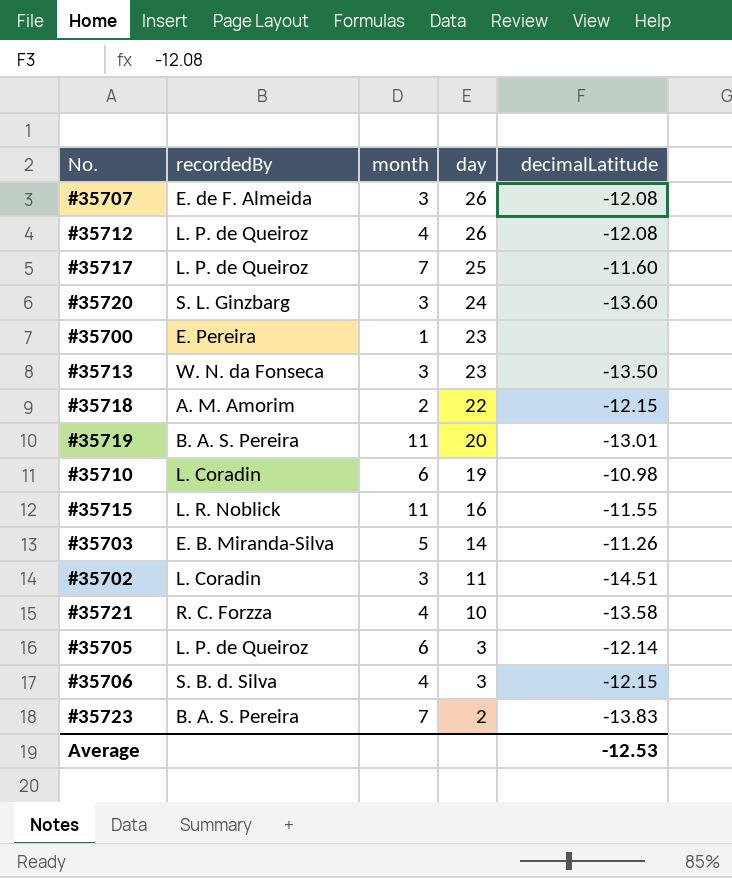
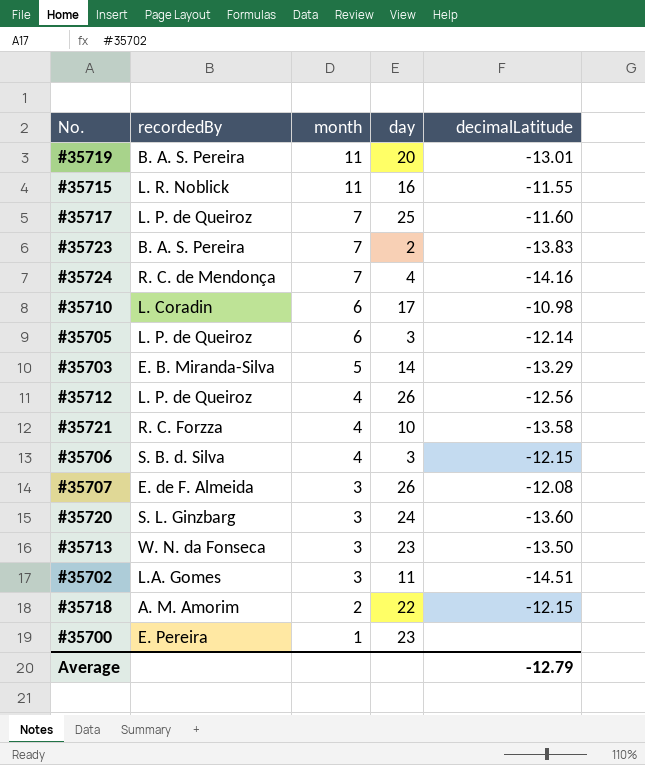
row order: day descending -> month descending
row #35724: none -> R. C. de Mendonça | 7 | 4 | -14.16
#35710 | day: 19 -> 17
#35703 | decimalLatitude: -11.26 -> -13.29
#35712 | decimalLatitude: -12.08 -> -12.56
#35702 | recordedBy: L. Coradin -> L.A. Gomes
Average | decimalLatitude: -12.53 -> -12.79

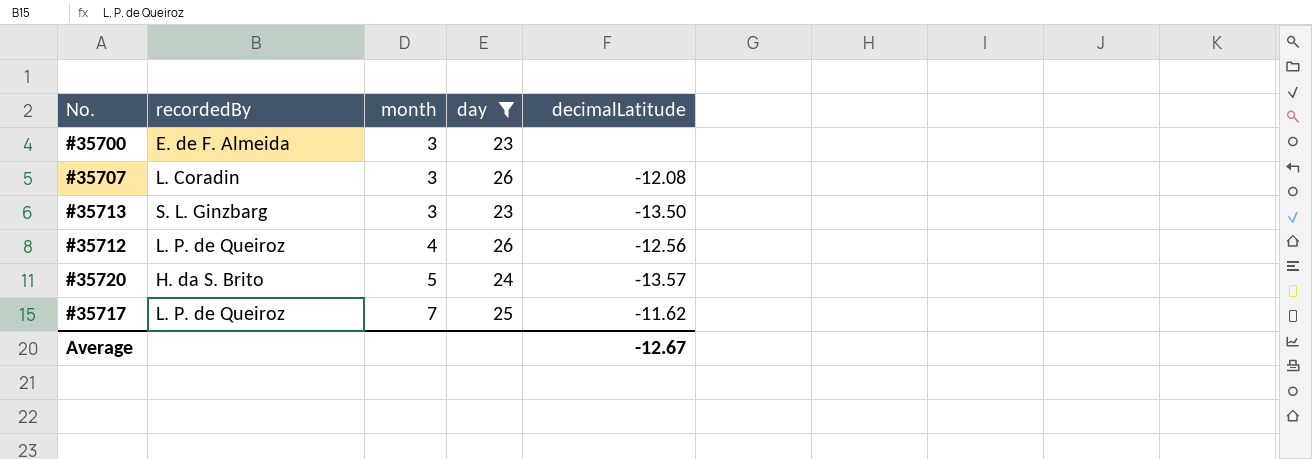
filter: none -> day >= 23
row order: month descending -> month ascending
#35700 | recordedBy: E. Pereira -> E. de F. Almeida
#35700 | month: 1 -> 3
#35707 | recordedBy: E. de F. Almeida -> L. Coradin
#35713 | recordedBy: W. N. da Fonseca -> S. L. Ginzbarg
#35720 | recordedBy: S. L. Ginzbarg -> H. da S. Brito
#35720 | month: 3 -> 5
#35720 | decimalLatitude: -13.60 -> -13.57
#35717 | decimalLatitude: -11.60 -> -11.62
Average | decimalLatitude: -12.79 -> -12.67

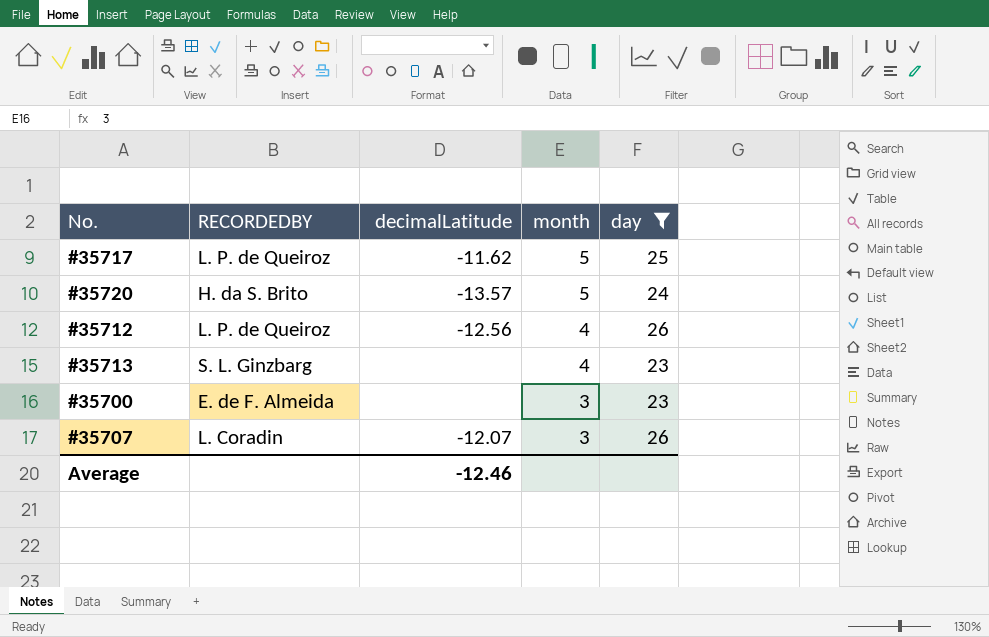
row order: month ascending -> month descending
column name: recordedBy -> RECORDEDBY
column decimalLatitude | position: 5 -> 3
#35717 | month: 7 -> 5
#35713 | decimalLatitude: -13.50 -> none
#35713 | month: 3 -> 4
#35707 | decimalLatitude: -12.08 -> -12.07
Average | decimalLatitude: -12.67 -> -12.46

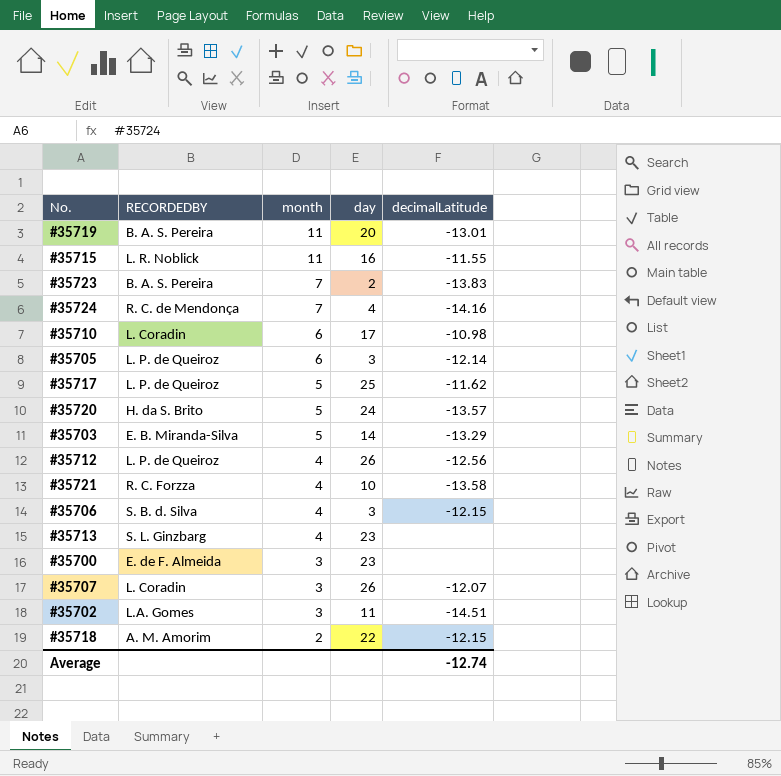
filter: day >= 23 -> none
column decimalLatitude | position: 3 -> 5
Average | decimalLatitude: -12.46 -> -12.74

